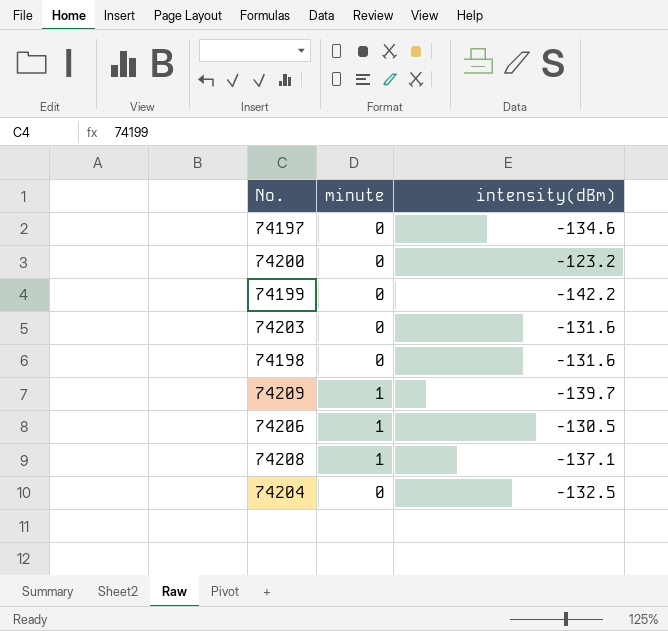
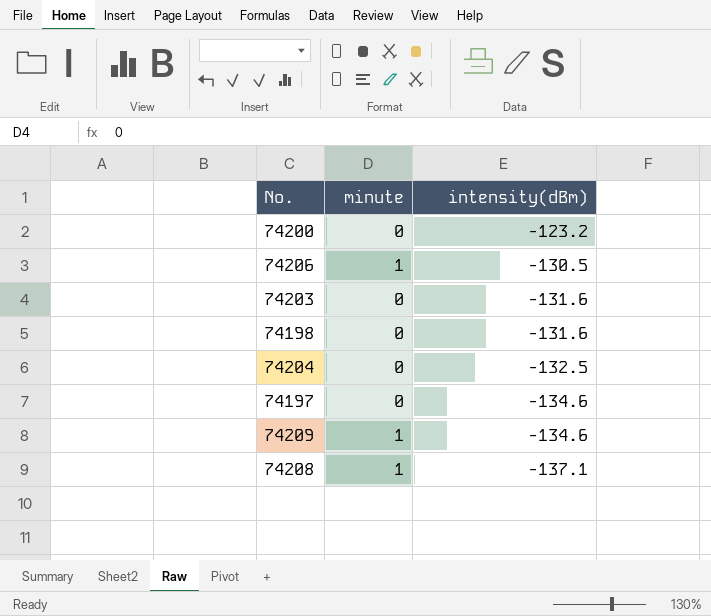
row order: none -> intensity(dBm) descending
row 74199: 0 | -142.2 -> none
74209 | intensity(dBm): -139.7 -> -134.6

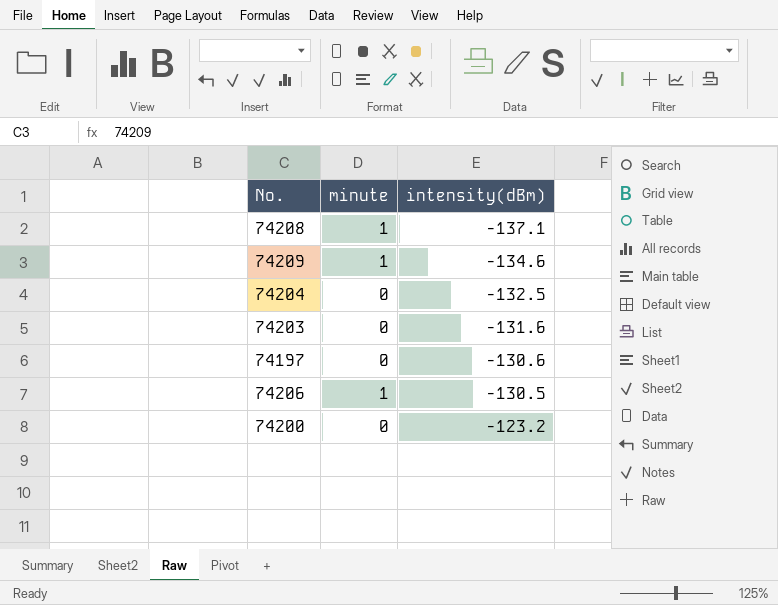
row order: intensity(dBm) descending -> intensity(dBm) ascending
row 74198: 0 | -131.6 -> none
74197 | intensity(dBm): -134.6 -> -130.6

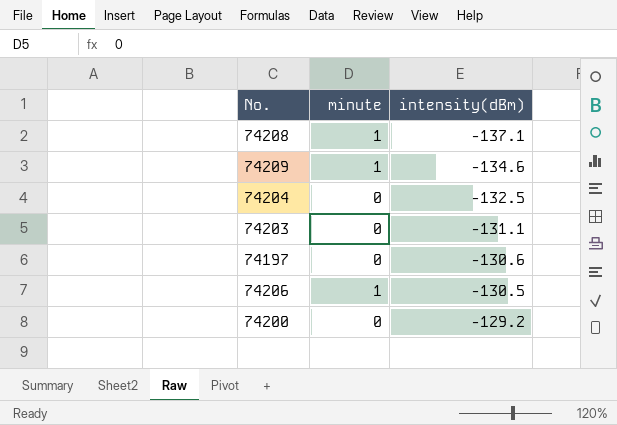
74203 | intensity(dBm): -131.6 -> -131.1
74200 | intensity(dBm): -123.2 -> -129.2

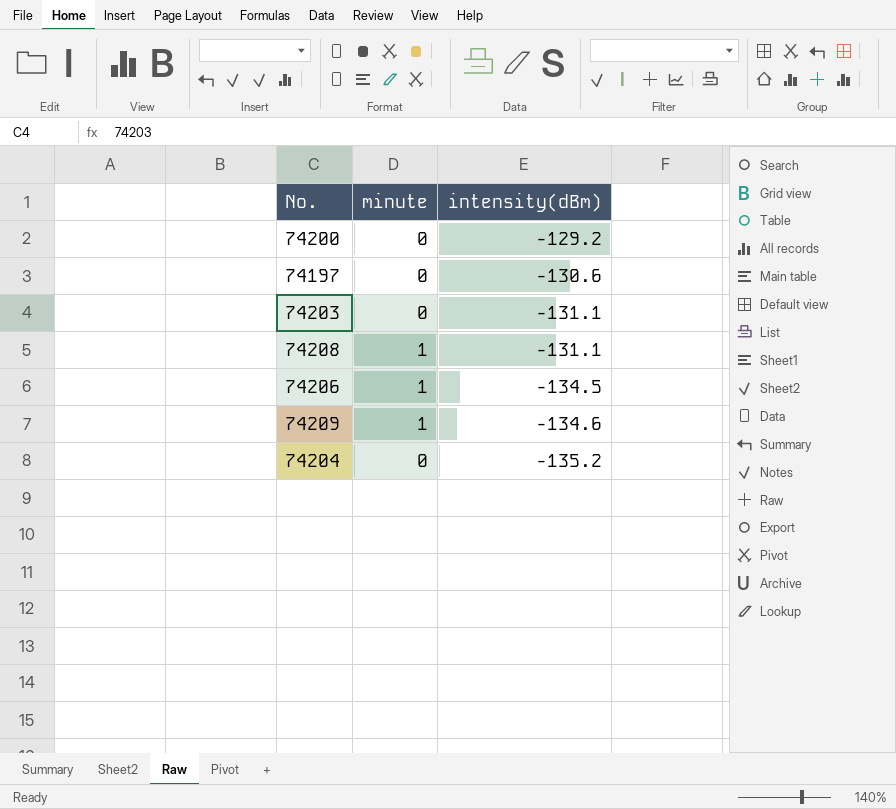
row order: intensity(dBm) ascending -> intensity(dBm) descending
74208 | intensity(dBm): -137.1 -> -131.1
74206 | intensity(dBm): -130.5 -> -134.5
74204 | intensity(dBm): -132.5 -> -135.2

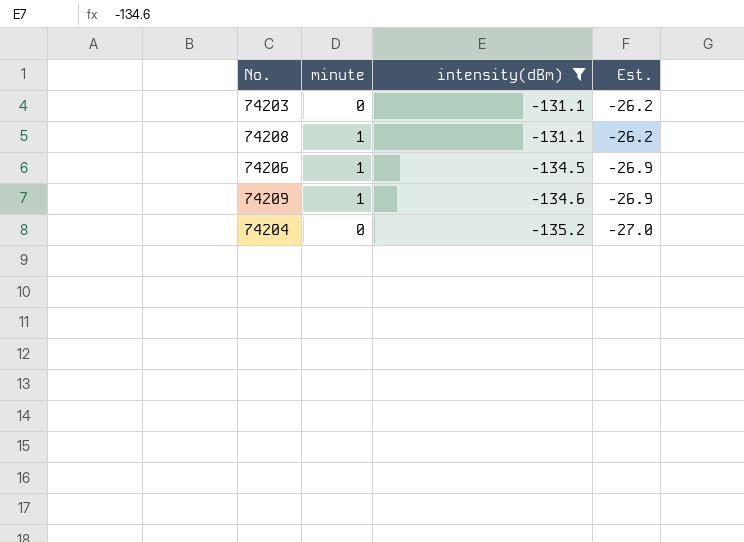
filter: none -> intensity(dBm) <= -131.1
column Est. | formula: none -> [intensity(dBm)] * 0.2

